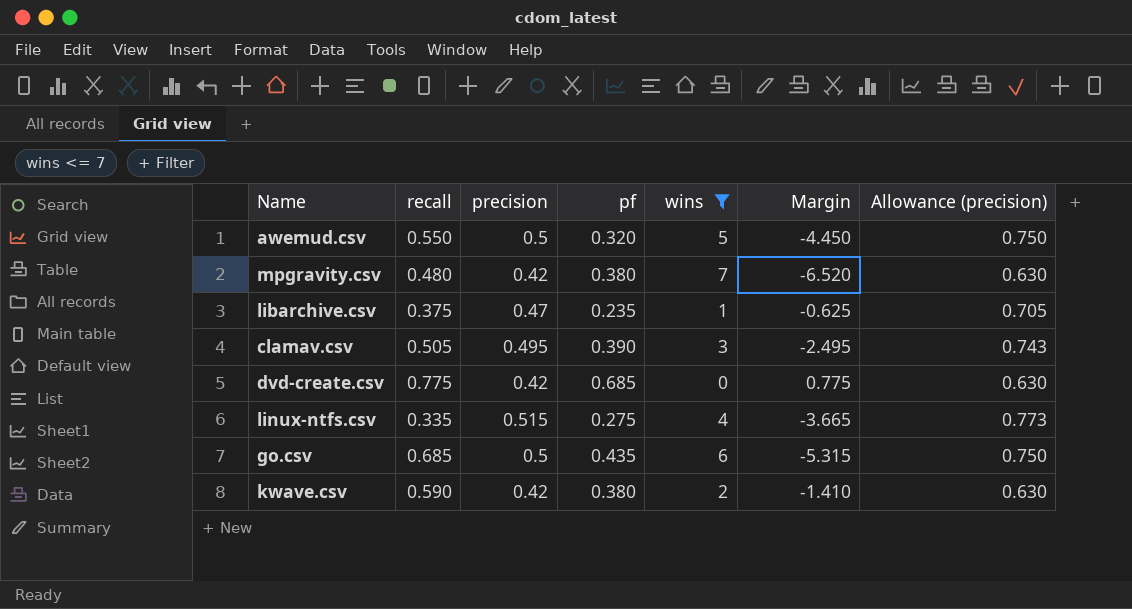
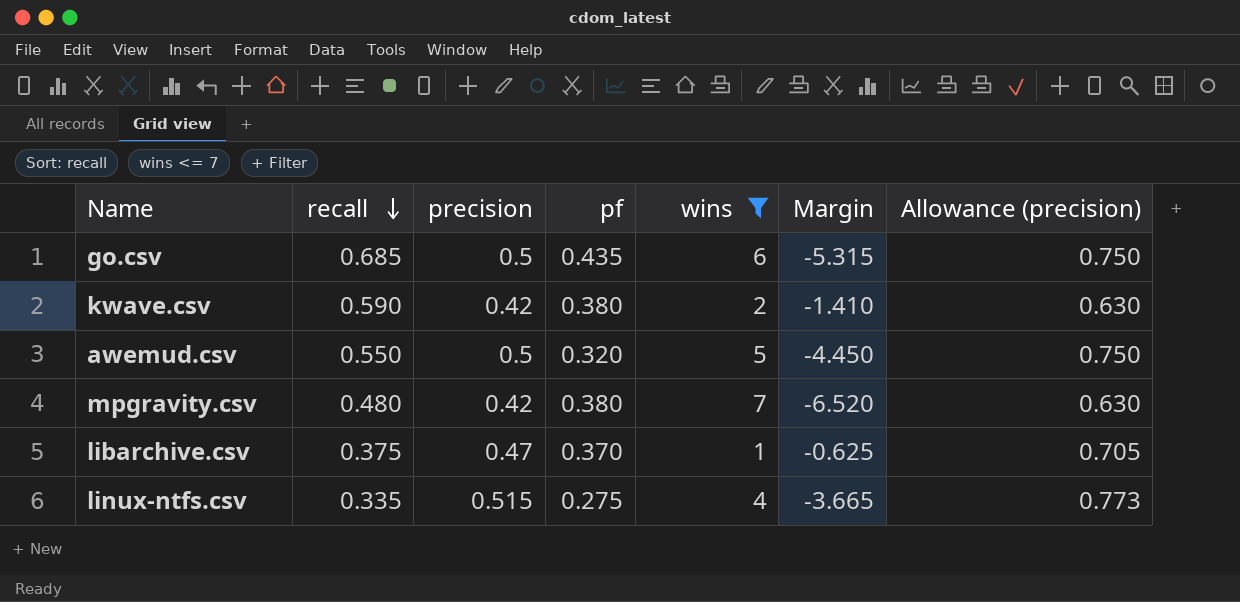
row order: none -> recall descending
row clamav.csv: 0.505 | 0.495 | 0.390 | 3 | -2.495 | 0.743 -> none
row dvd-create.csv: 0.775 | 0.42 | 0.685 | 0 | 0.775 | 0.630 -> none
libarchive.csv | pf: 0.235 -> 0.370

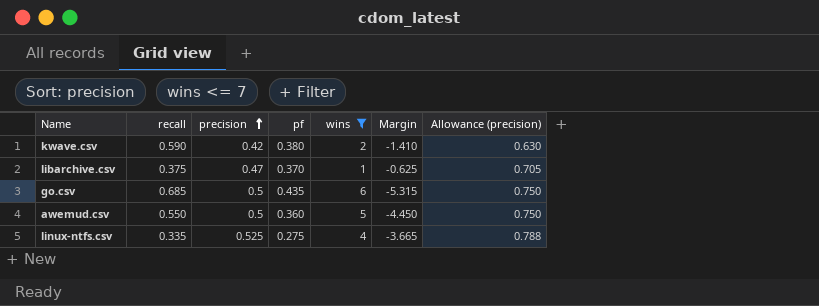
row order: recall descending -> precision ascending
row mpgravity.csv: 0.480 | 0.42 | 0.380 | 7 | -6.520 | 0.630 -> none
awemud.csv | pf: 0.320 -> 0.360
linux-ntfs.csv | precision: 0.515 -> 0.525
linux-ntfs.csv | Allowance (precision): 0.773 -> 0.788

